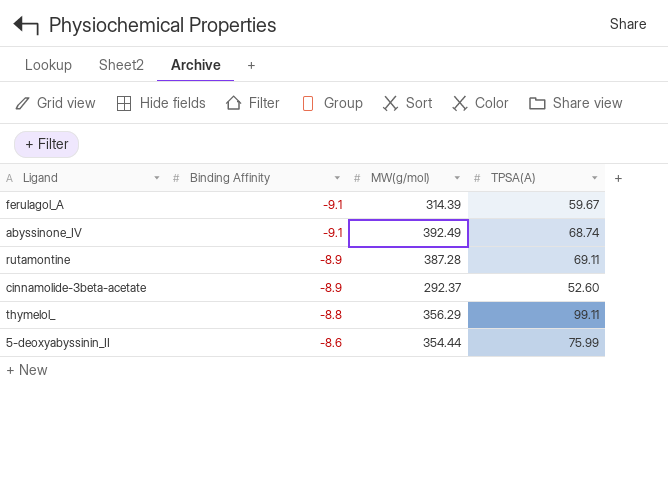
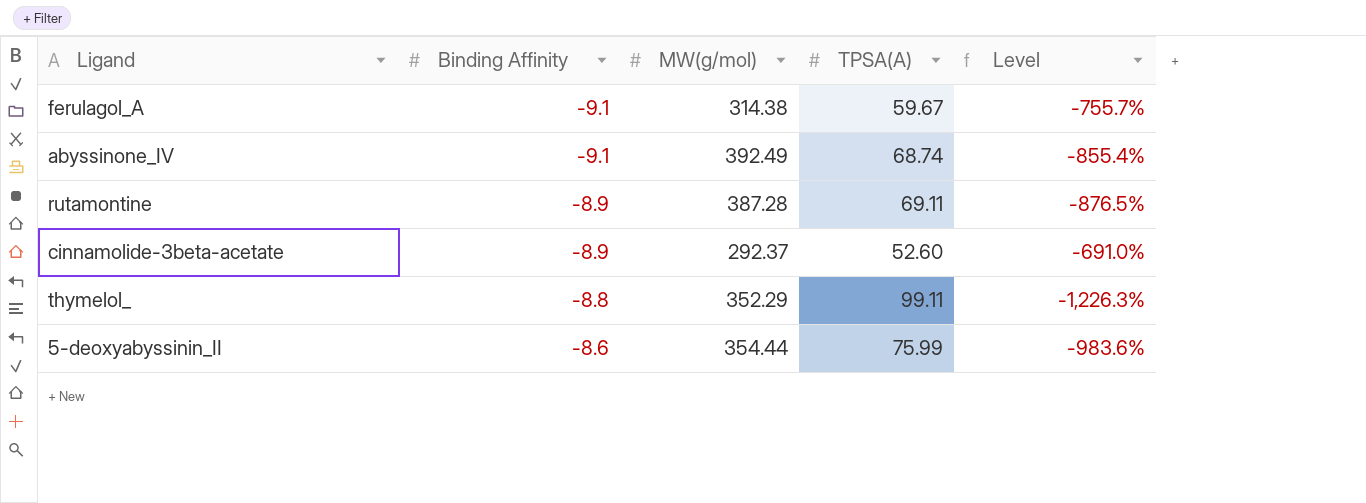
column Level | formula: none -> ([TPSA(A)] - [Binding Affinity]) / [Binding Affinity]
ferulagol_A | MW(g/mol): 314.39 -> 314.38
thymelol_ | MW(g/mol): 356.29 -> 352.29

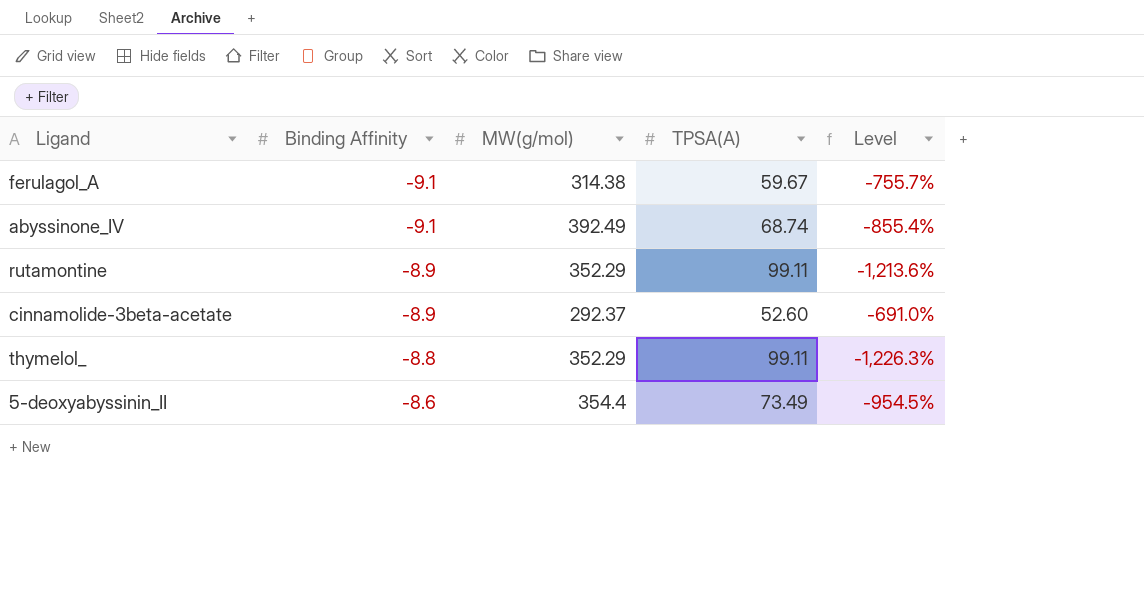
rutamontine | MW(g/mol): 387.28 -> 352.29
rutamontine | TPSA(A): 69.11 -> 99.11
rutamontine | Level: -876.5% -> -1,213.6%
5-deoxyabyssinin_II | MW(g/mol): 354.44 -> 354.4
5-deoxyabyssinin_II | TPSA(A): 75.99 -> 73.49
5-deoxyabyssinin_II | Level: -983.6% -> -954.5%

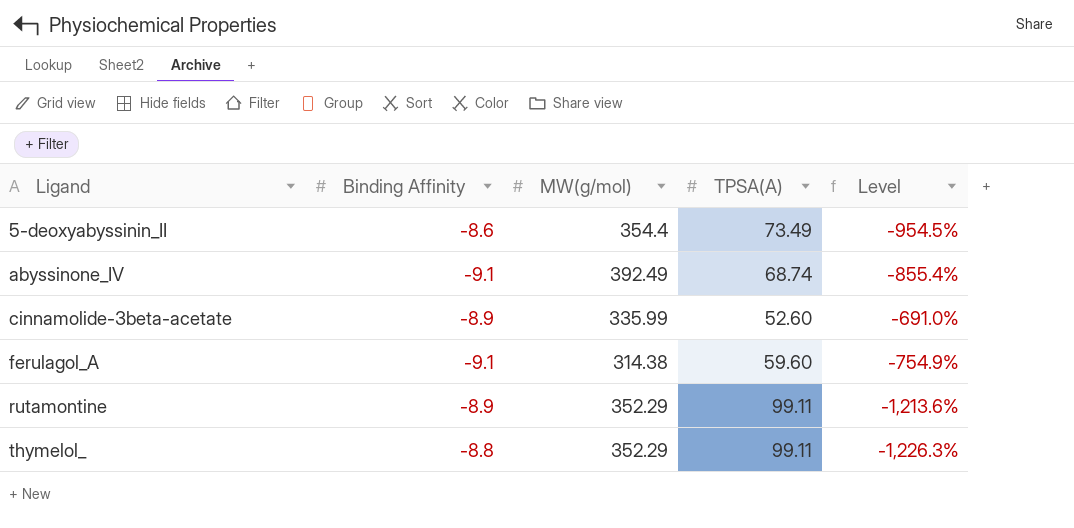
row order: Binding Affinity ascending -> Ligand ascending
cinnamolide-3beta-acetate | MW(g/mol): 292.37 -> 335.99
ferulagol_A | TPSA(A): 59.67 -> 59.60
ferulagol_A | Level: -755.7% -> -754.9%

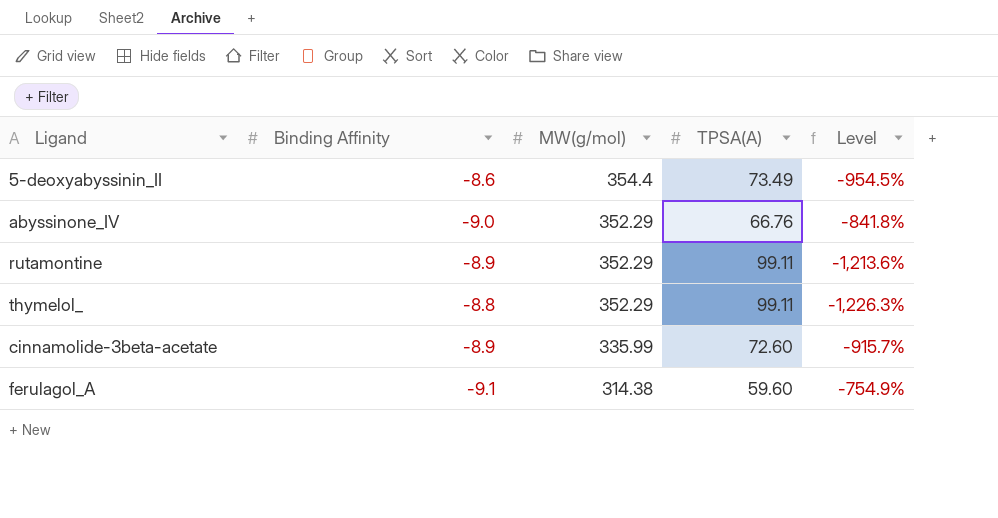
row order: Ligand ascending -> MW(g/mol) descending
abyssinone_IV | Binding Affinity: -9.1 -> -9.0
abyssinone_IV | MW(g/mol): 392.49 -> 352.29
abyssinone_IV | TPSA(A): 68.74 -> 66.76
abyssinone_IV | Level: -855.4% -> -841.8%
cinnamolide-3beta-acetate | TPSA(A): 52.60 -> 72.60
cinnamolide-3beta-acetate | Level: -691.0% -> -915.7%

